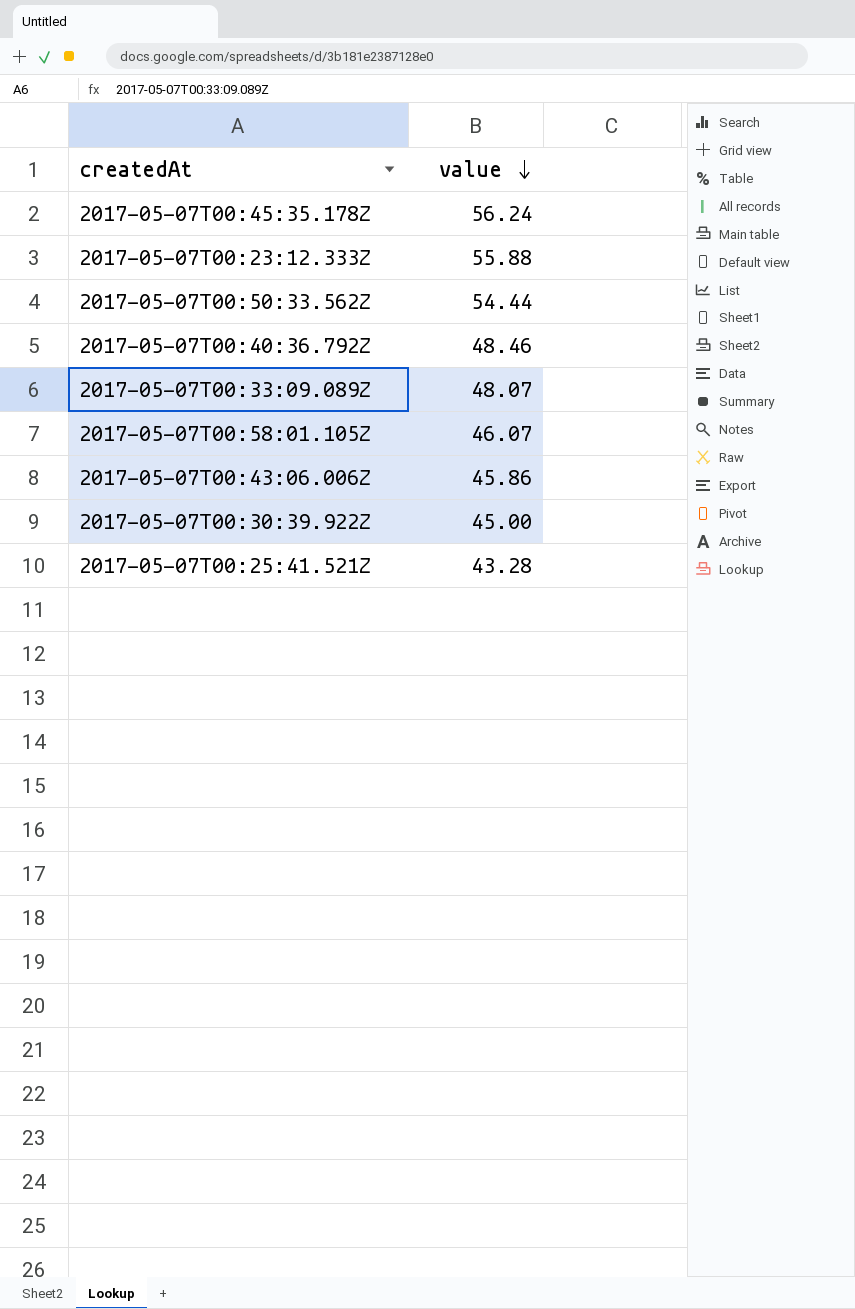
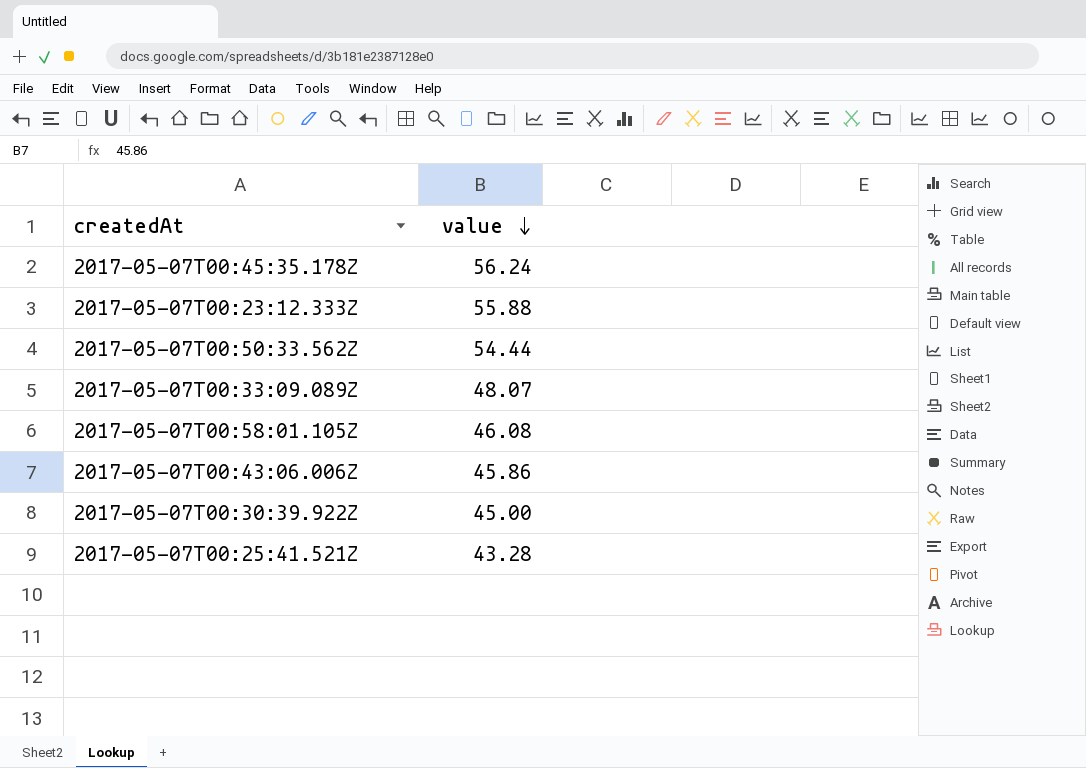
row 2017-05-07T00:40:36.792Z: 48.46 -> none
2017-05-07T00:58:01.105Z | value: 46.07 -> 46.08

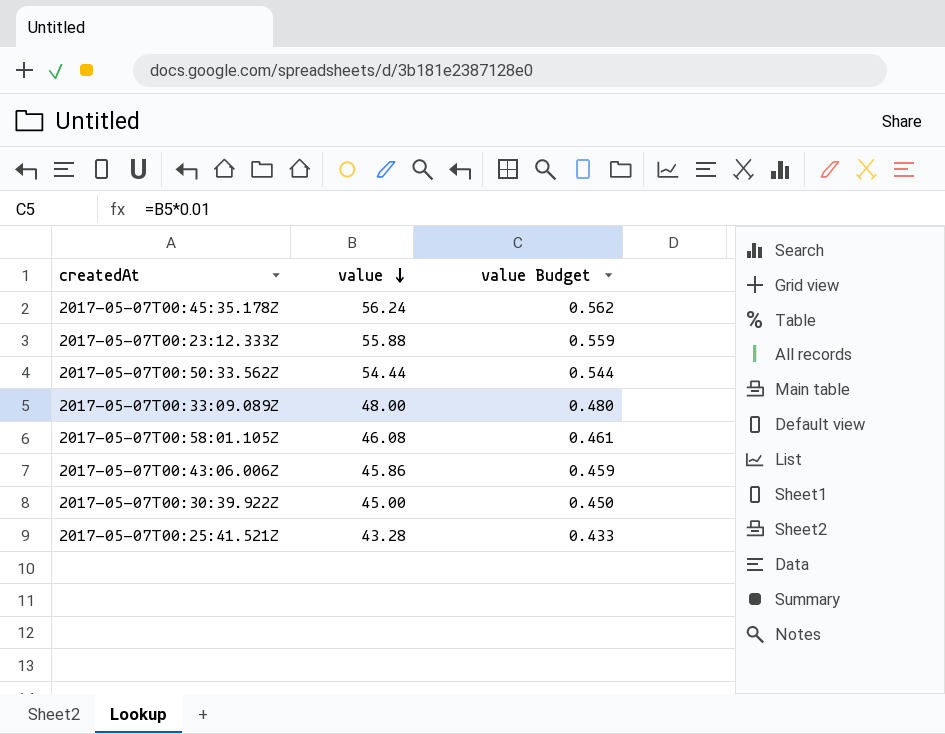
column value Budget | formula: none -> [value] * 0.01
2017-05-07T00:33:09.089Z | value: 48.07 -> 48.00

